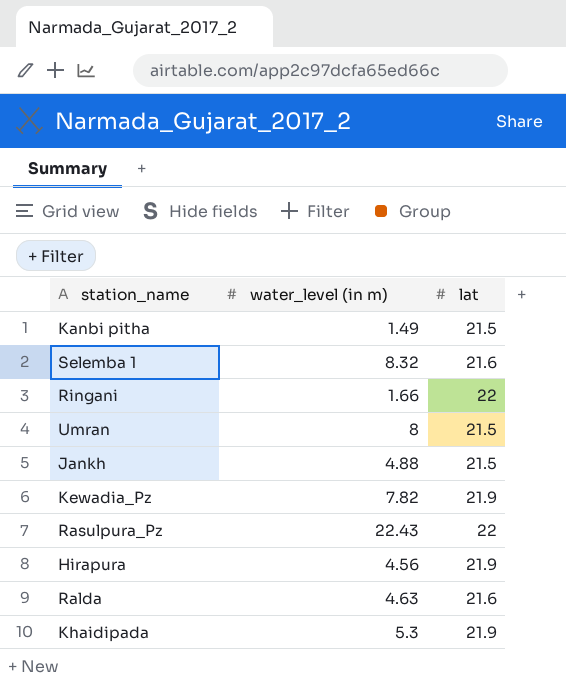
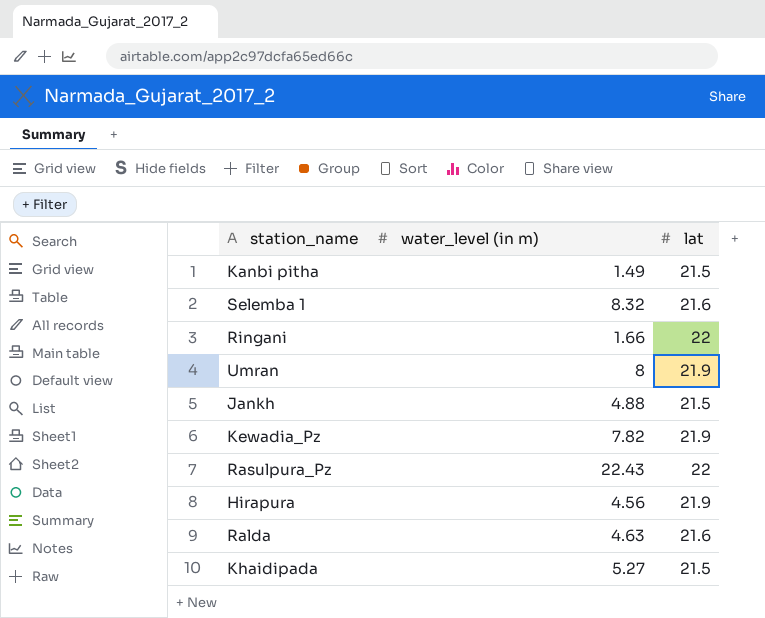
Umran | lat: 21.5 -> 21.9
Khaidipada | water_level (in m): 5.3 -> 5.27
Khaidipada | lat: 21.9 -> 21.5

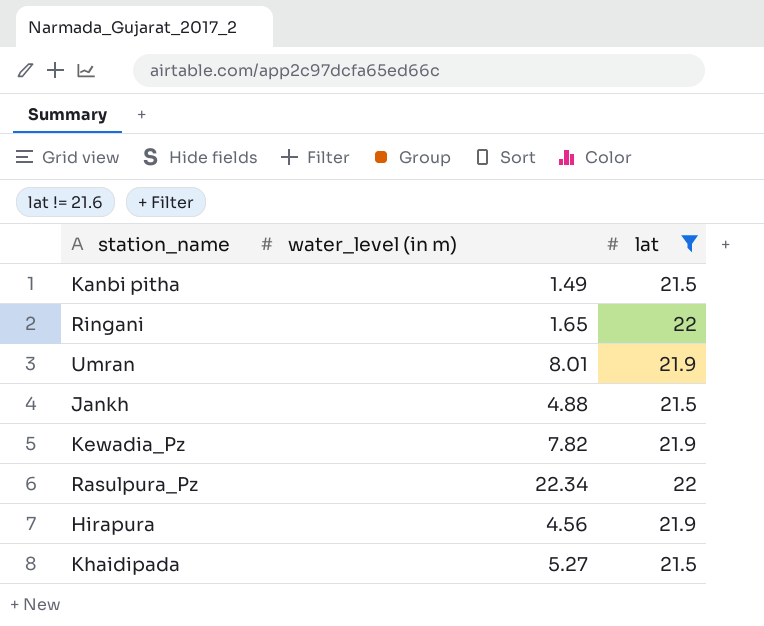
filter: none -> lat != 21.6
Ringani | water_level (in m): 1.66 -> 1.65
Umran | water_level (in m): 8 -> 8.01
Rasulpura_Pz | water_level (in m): 22.43 -> 22.34

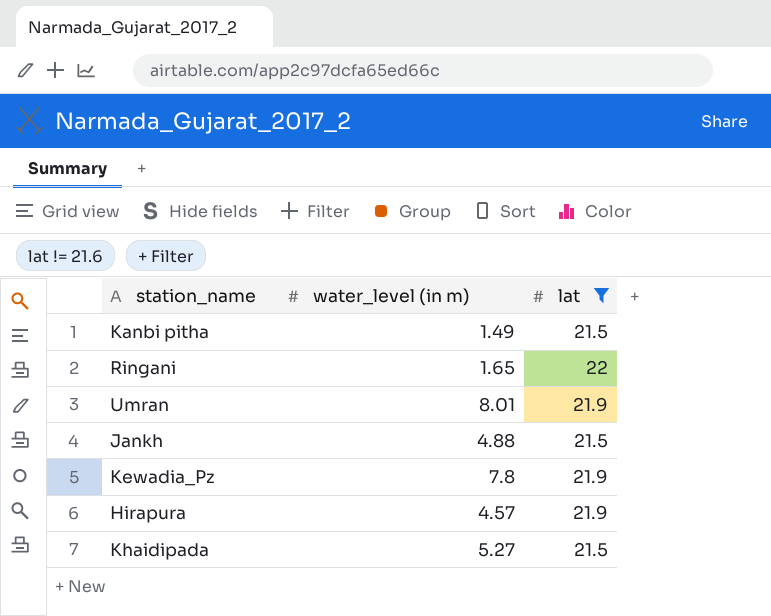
row Rasulpura_Pz: 22.34 | 22 -> none
Kewadia_Pz | water_level (in m): 7.82 -> 7.8
Hirapura | water_level (in m): 4.56 -> 4.57

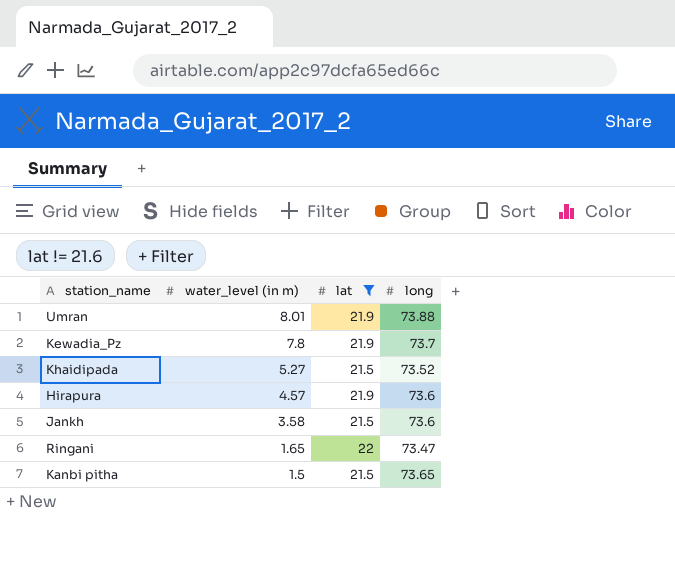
row order: none -> water_level (in m) descending
column long | position: none -> 4
Jankh | water_level (in m): 4.88 -> 3.58
Kanbi pitha | water_level (in m): 1.49 -> 1.5

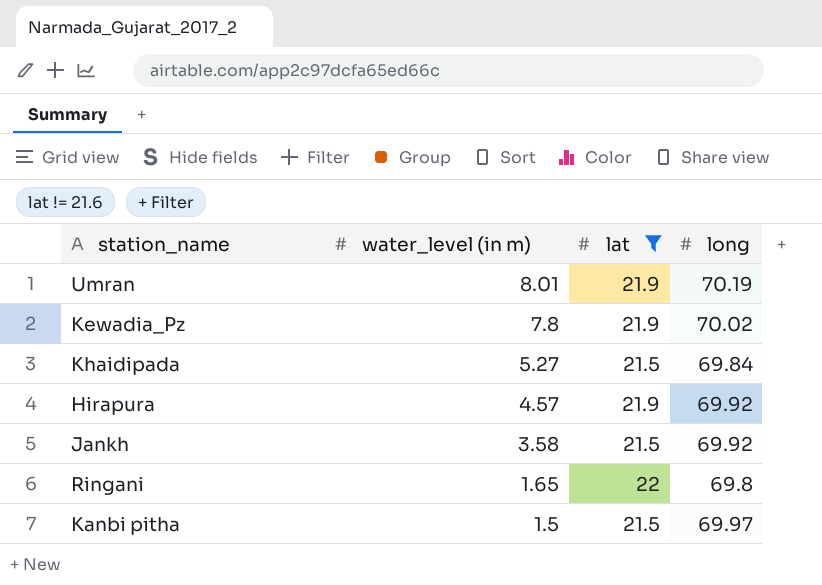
Umran | long: 73.88 -> 70.19
Kewadia_Pz | long: 73.7 -> 70.02
Khaidipada | long: 73.52 -> 69.84
Hirapura | long: 73.6 -> 69.92
Jankh | long: 73.6 -> 69.92
Ringani | long: 73.47 -> 69.8
Kanbi pitha | long: 73.65 -> 69.97

